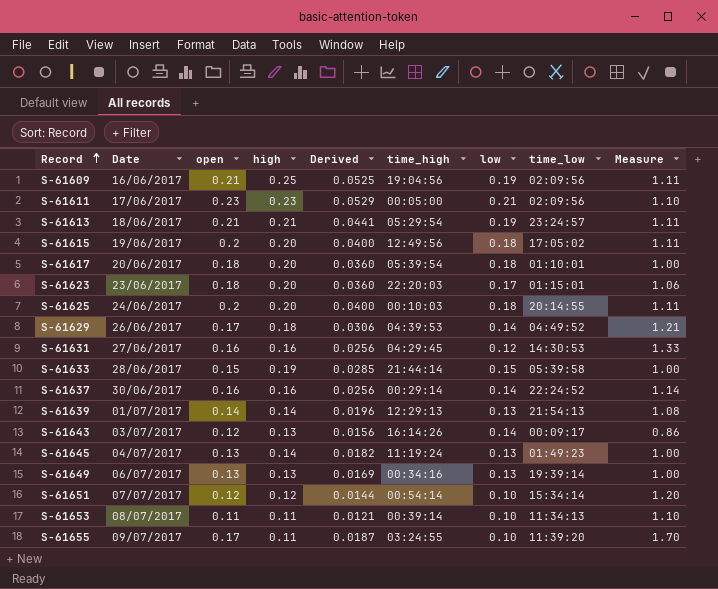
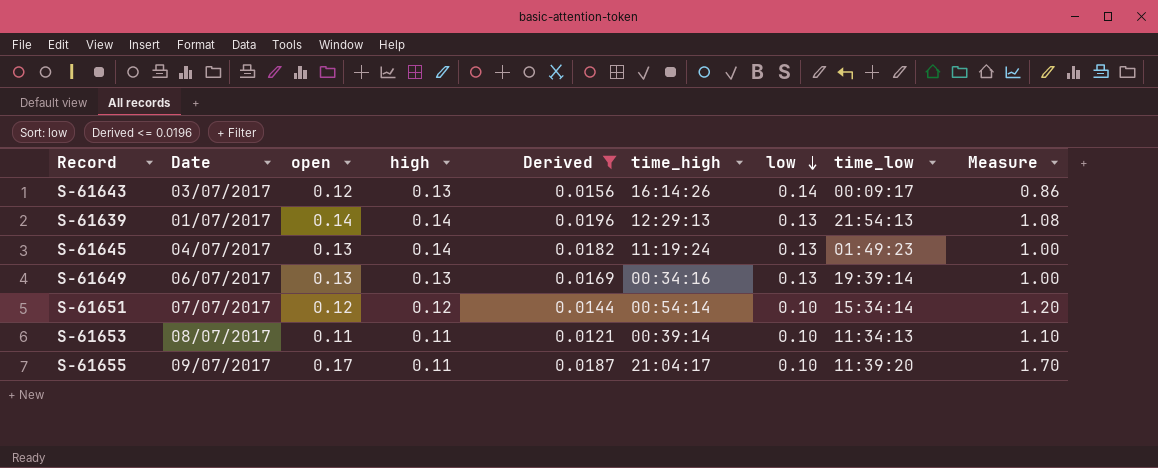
filter: none -> Derived <= 0.0196
row order: Record ascending -> low descending
S-61655 | time_high: 03:24:55 -> 21:04:17

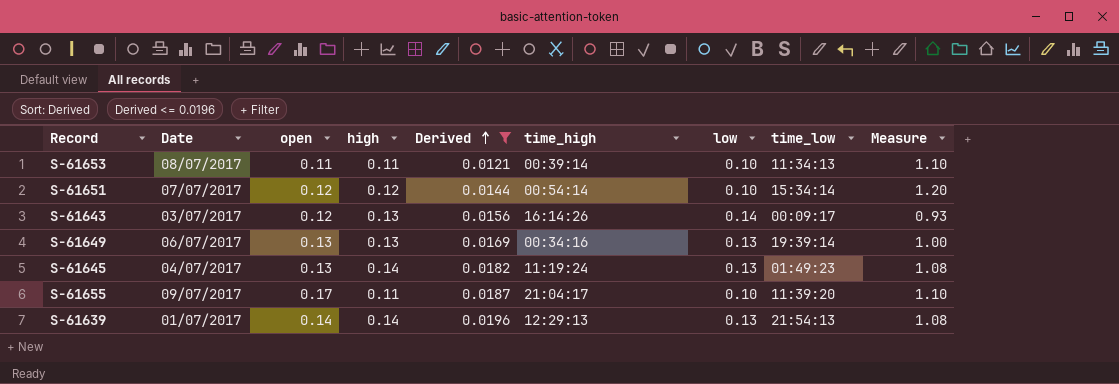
row order: low descending -> Derived ascending
column Measure | formula: [open] / [low] -> [high] / [low]

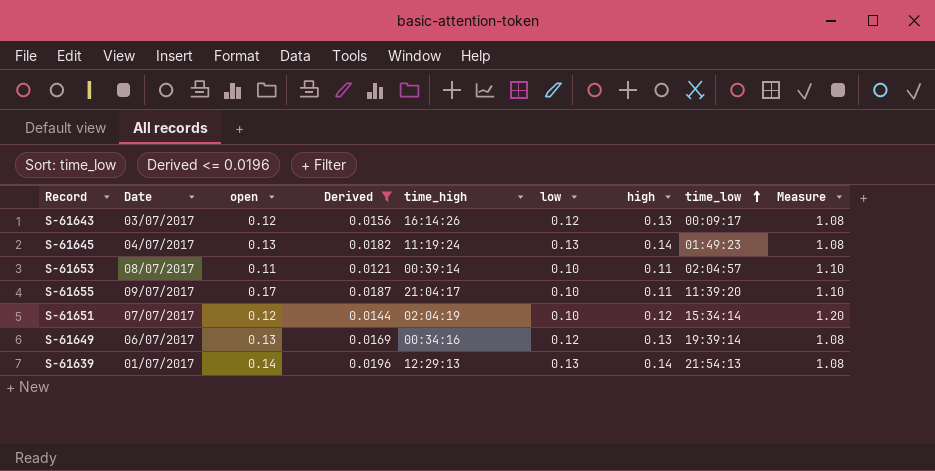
row order: Derived ascending -> time_low ascending
column high | position: 4 -> 7
S-61643 | low: 0.14 -> 0.12
S-61643 | Measure: 0.93 -> 1.08
S-61653 | time_low: 11:34:13 -> 02:04:57
S-61651 | time_high: 00:54:14 -> 02:04:19
S-61649 | low: 0.13 -> 0.12
S-61649 | Measure: 1.00 -> 1.08

